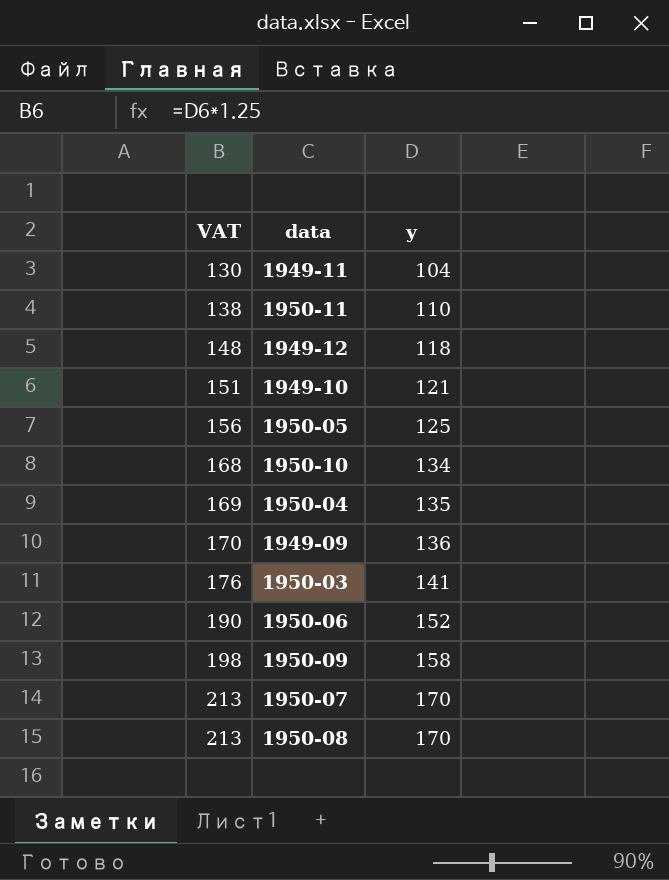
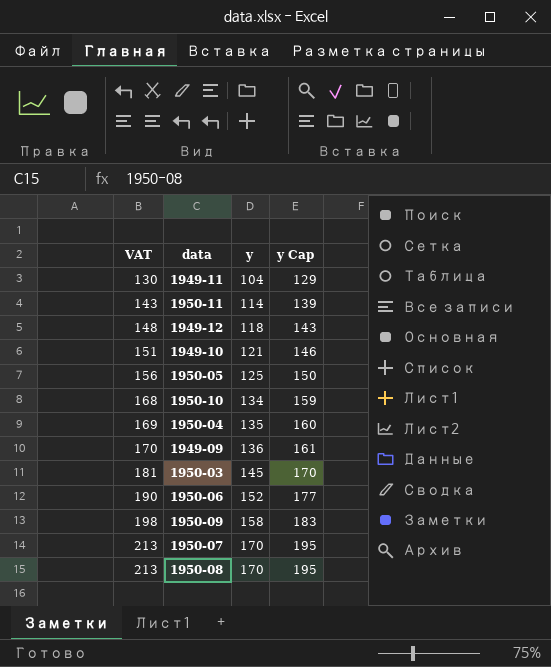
column y Cap | formula: none -> [y] + 25
1950-11 | VAT: 138 -> 143
1950-11 | y: 110 -> 114
1950-03 | VAT: 176 -> 181
1950-03 | y: 141 -> 145

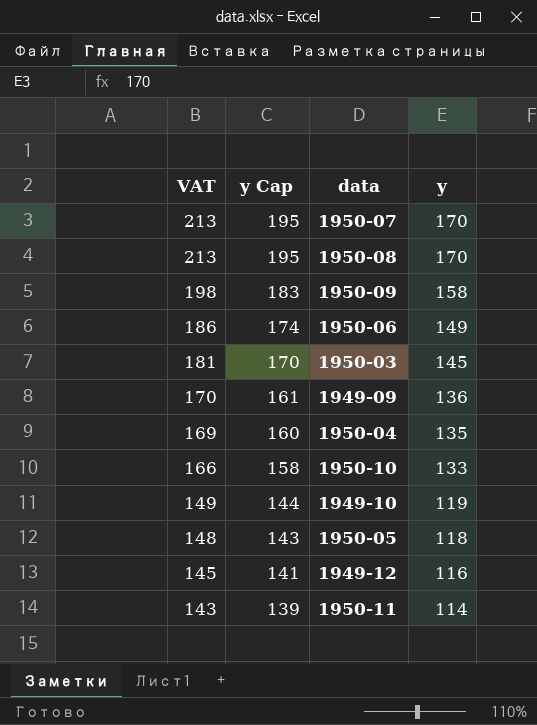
row order: VAT ascending -> VAT descending
column y Cap | position: 4 -> 2
row 1949-11: 130 | 104 | 129 -> none
1950-06 | VAT: 190 -> 186
1950-06 | y Cap: 177 -> 174
1950-06 | y: 152 -> 149
1950-10 | VAT: 168 -> 166
1950-10 | y Cap: 159 -> 158
1950-10 | y: 134 -> 133
1949-10 | VAT: 151 -> 149
1949-10 | y Cap: 146 -> 144
1949-10 | y: 121 -> 119
1950-05 | VAT: 156 -> 148
1950-05 | y Cap: 150 -> 143
1950-05 | y: 125 -> 118
1949-12 | VAT: 148 -> 145
1949-12 | y Cap: 143 -> 141
1949-12 | y: 118 -> 116

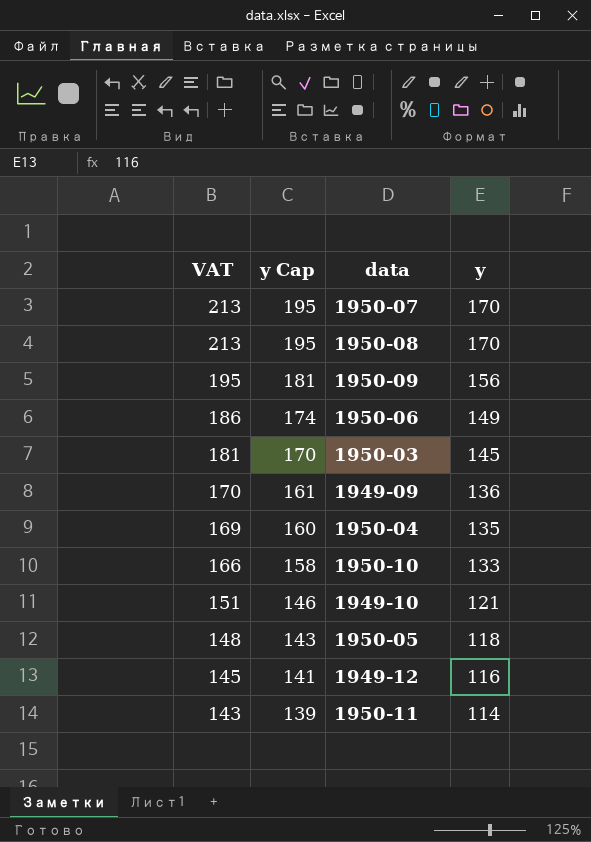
1950-09 | VAT: 198 -> 195
1950-09 | y Cap: 183 -> 181
1950-09 | y: 158 -> 156
1949-10 | VAT: 149 -> 151
1949-10 | y Cap: 144 -> 146
1949-10 | y: 119 -> 121

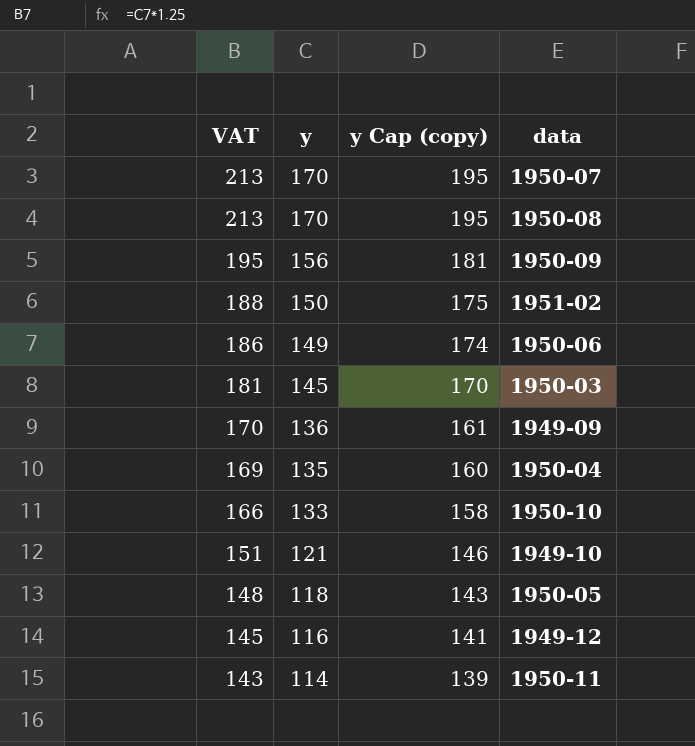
column y | position: 4 -> 2
column name: y Cap -> y Cap (copy)
row 1951-02: none -> 188 | 150 | 175

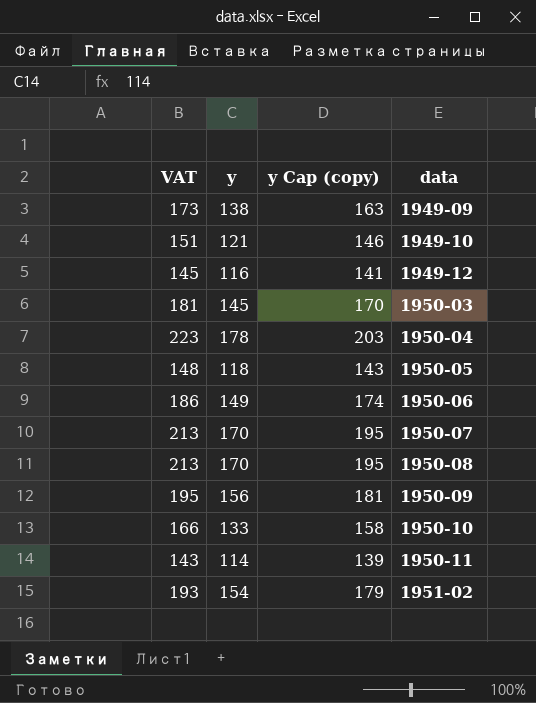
row order: VAT descending -> data ascending
1949-09 | VAT: 170 -> 173
1949-09 | y: 136 -> 138
1949-09 | y Cap (copy): 161 -> 163
1950-04 | VAT: 169 -> 223
1950-04 | y: 135 -> 178
1950-04 | y Cap (copy): 160 -> 203
1951-02 | VAT: 188 -> 193
1951-02 | y: 150 -> 154
1951-02 | y Cap (copy): 175 -> 179

